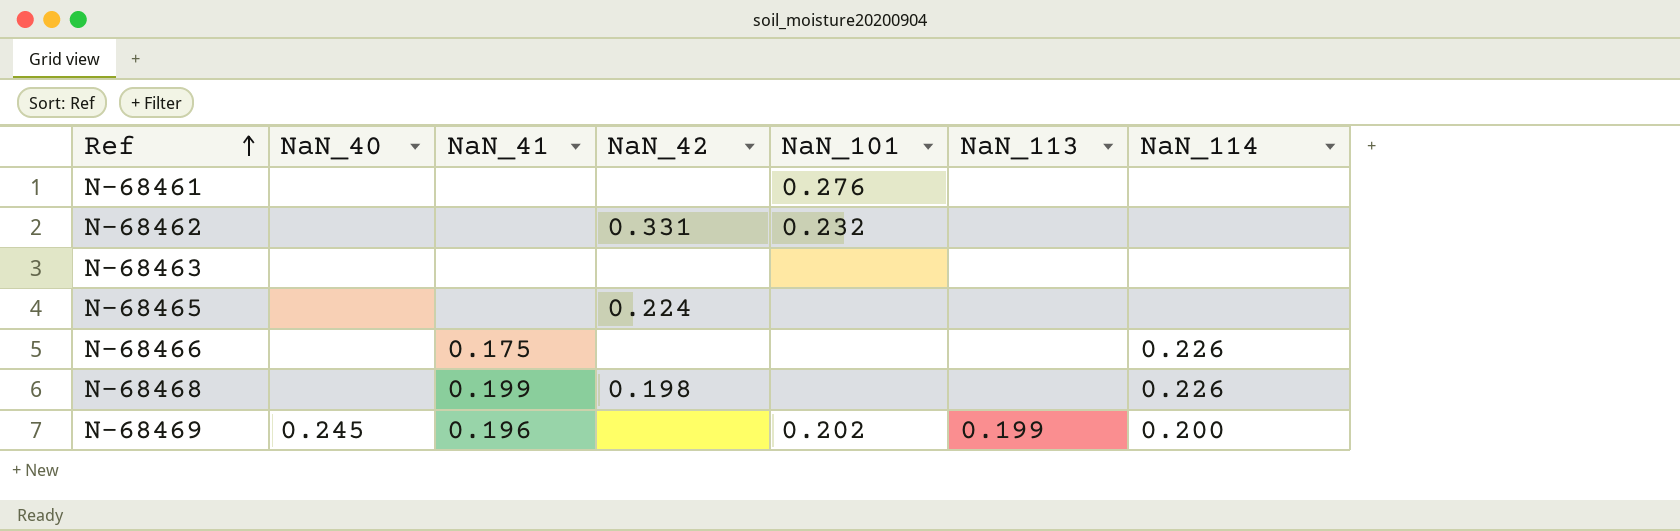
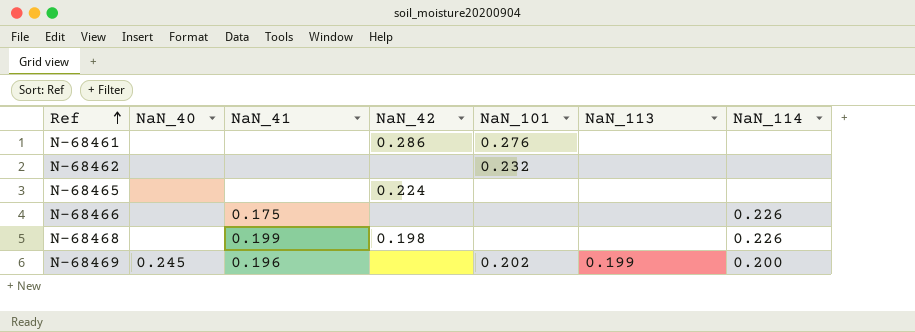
row N-68463: none | none | none | none | none | none -> none
N-68461 | NaN_42: none -> 0.286
N-68462 | NaN_42: 0.331 -> none

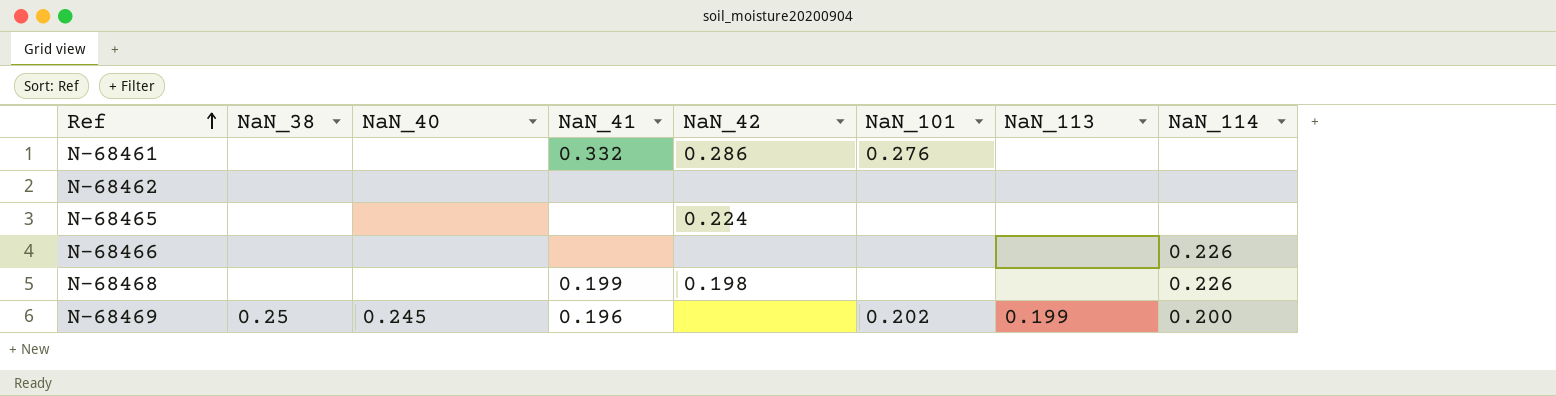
column NaN_38 | position: none -> 2
N-68461 | NaN_41: none -> 0.332
N-68462 | NaN_101: 0.232 -> none
N-68466 | NaN_41: 0.175 -> none

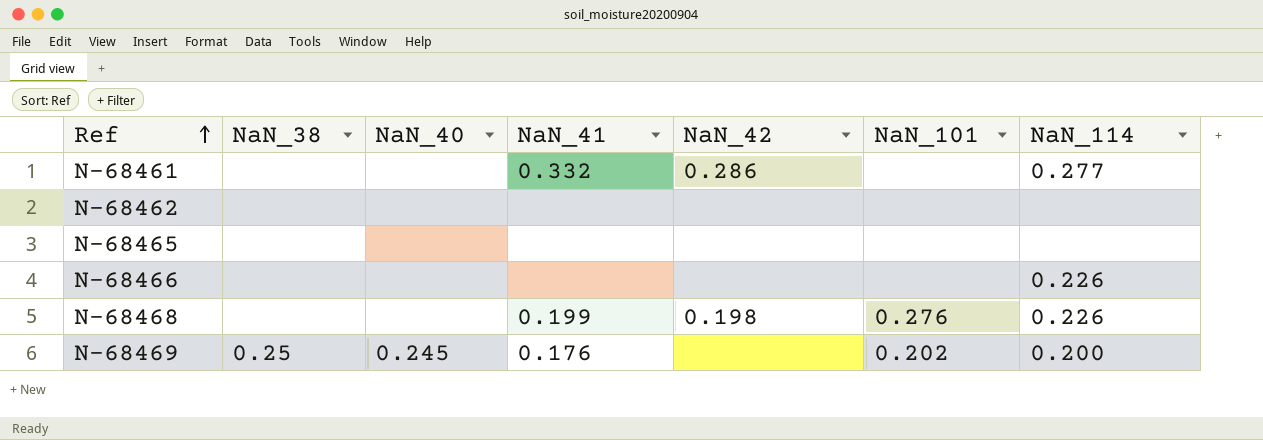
column NaN_113 | position: 7 -> none
N-68461 | NaN_101: 0.276 -> none
N-68461 | NaN_114: none -> 0.277
N-68465 | NaN_42: 0.224 -> none
N-68468 | NaN_101: none -> 0.276
N-68469 | NaN_41: 0.196 -> 0.176

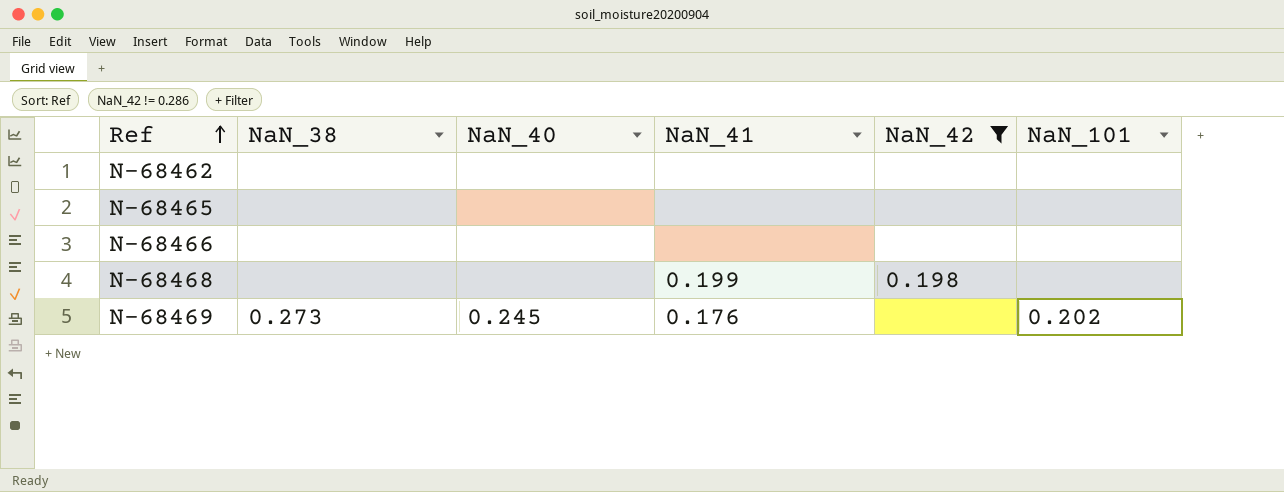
filter: none -> NaN_42 != 0.286
column NaN_114 | position: 7 -> none
N-68468 | NaN_101: 0.276 -> none
N-68469 | NaN_38: 0.25 -> 0.273

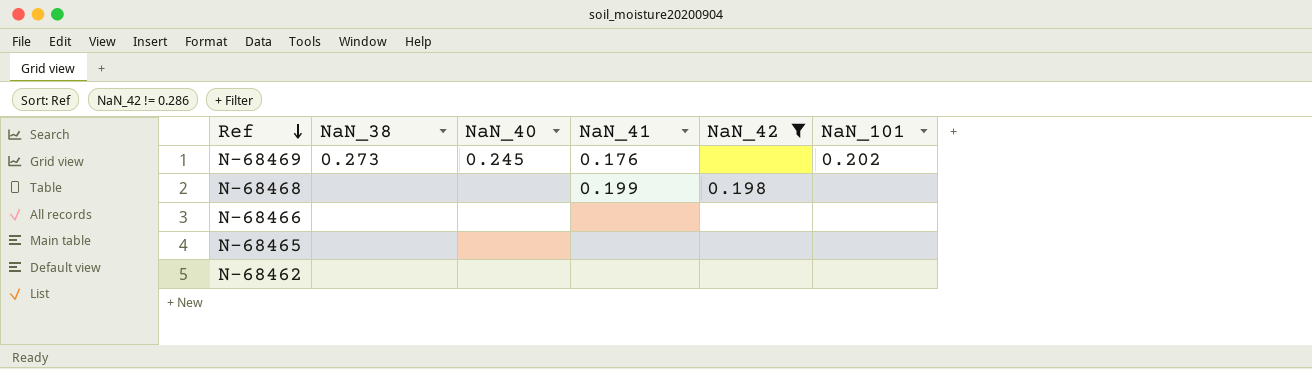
row order: Ref ascending -> Ref descending

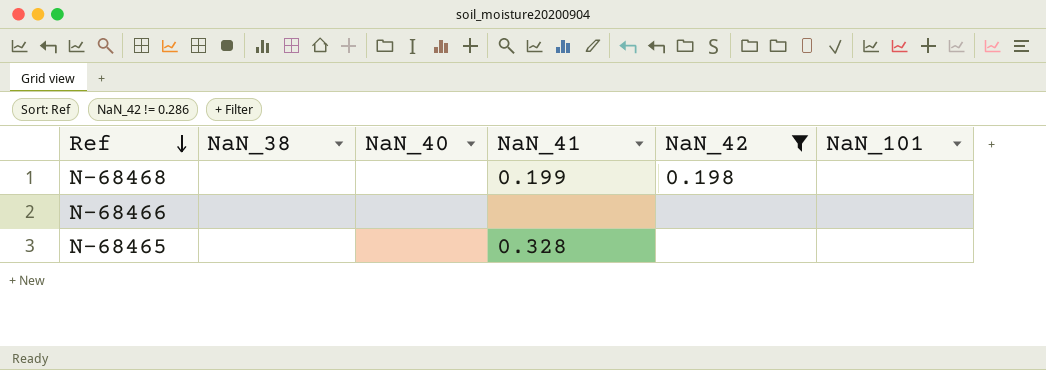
row N-68469: 0.273 | 0.245 | 0.176 | none | 0.202 -> none
row N-68462: none | none | none | none | none -> none
N-68465 | NaN_41: none -> 0.328

